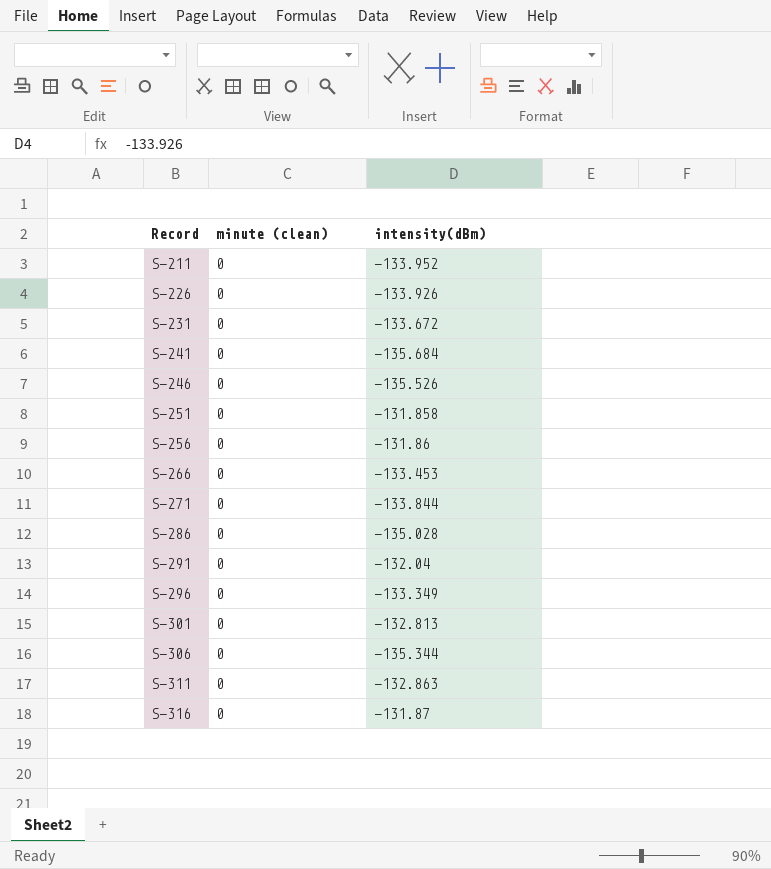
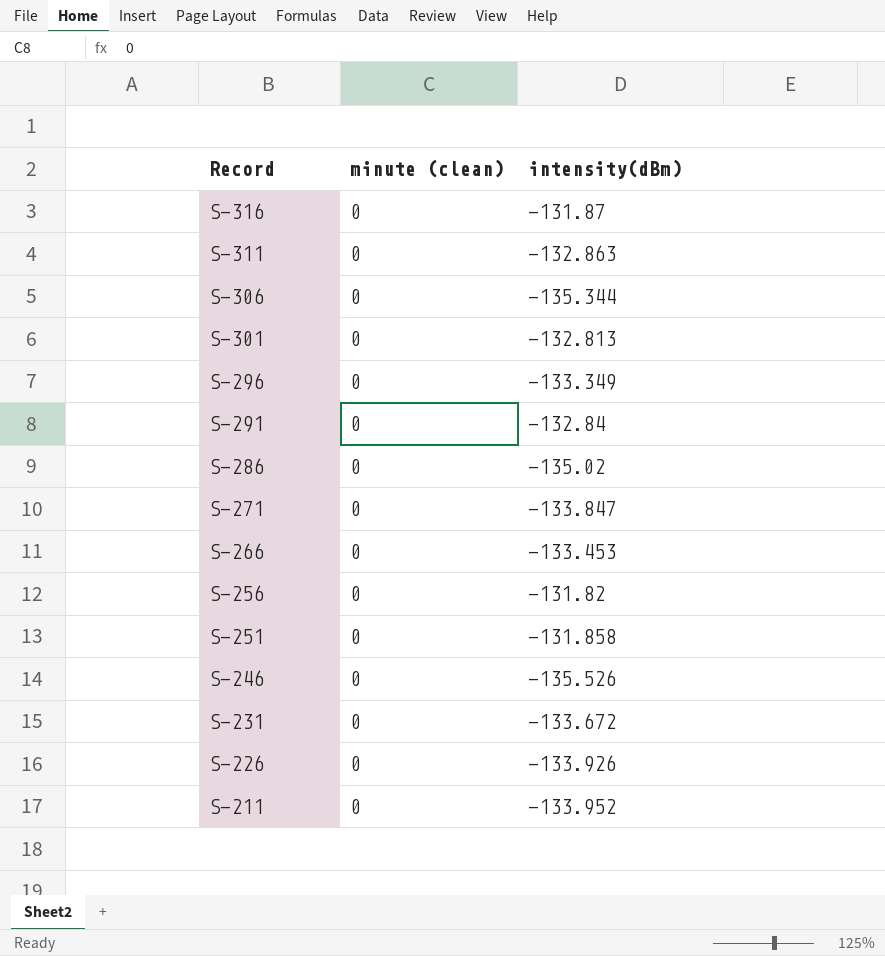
row order: Record ascending -> Record descending
row S-241: 0 | -135.684 -> none
S-291 | intensity(dBm): -132.04 -> -132.84
S-286 | intensity(dBm): -135.028 -> -135.02
S-271 | intensity(dBm): -133.844 -> -133.847
S-256 | intensity(dBm): -131.86 -> -131.82

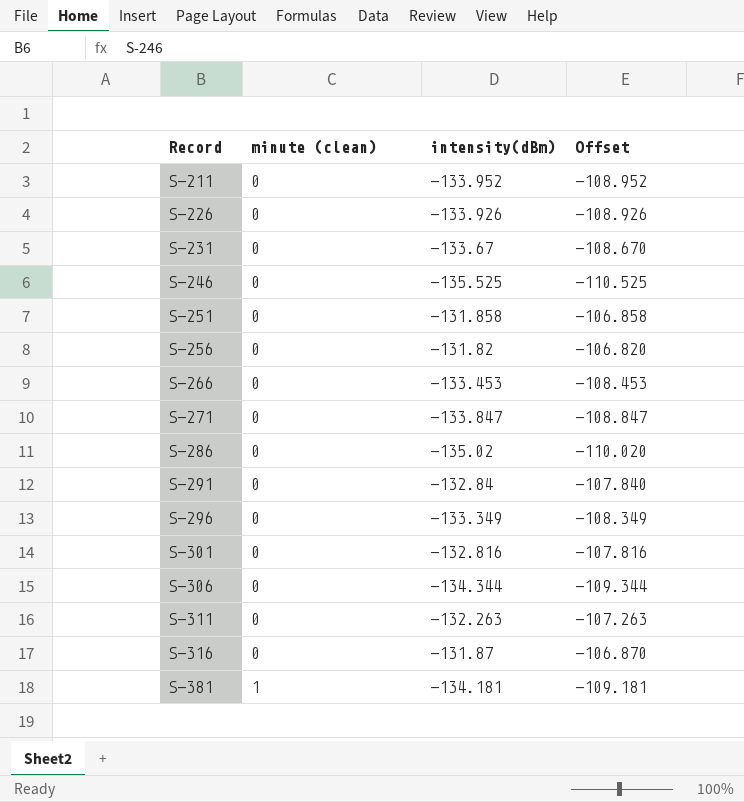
row order: Record descending -> Record ascending
column Offset | formula: none -> [intensity(dBm)] + 25
S-231 | intensity(dBm): -133.672 -> -133.67
S-246 | intensity(dBm): -135.526 -> -135.525
S-301 | intensity(dBm): -132.813 -> -132.816
S-306 | intensity(dBm): -135.344 -> -134.344
S-311 | intensity(dBm): -132.863 -> -132.263
row S-381: none -> 1 | -134.181 | -109.181

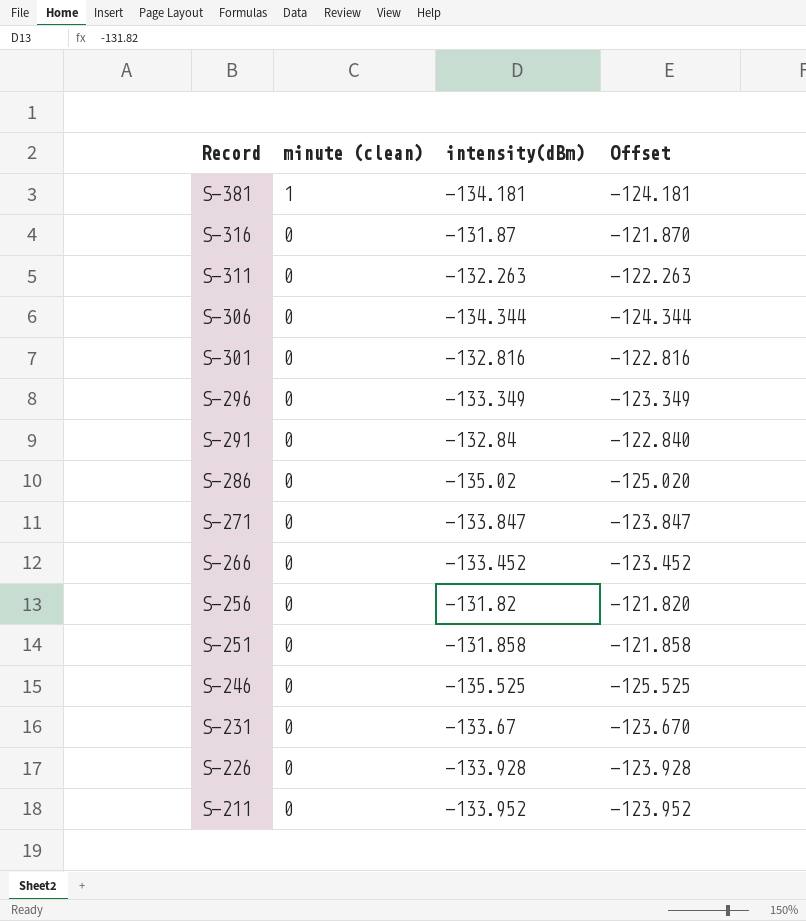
row order: Record ascending -> Record descending
column Offset | formula: [intensity(dBm)] + 25 -> [intensity(dBm)] + 10
S-266 | intensity(dBm): -133.453 -> -133.452
S-226 | intensity(dBm): -133.926 -> -133.928

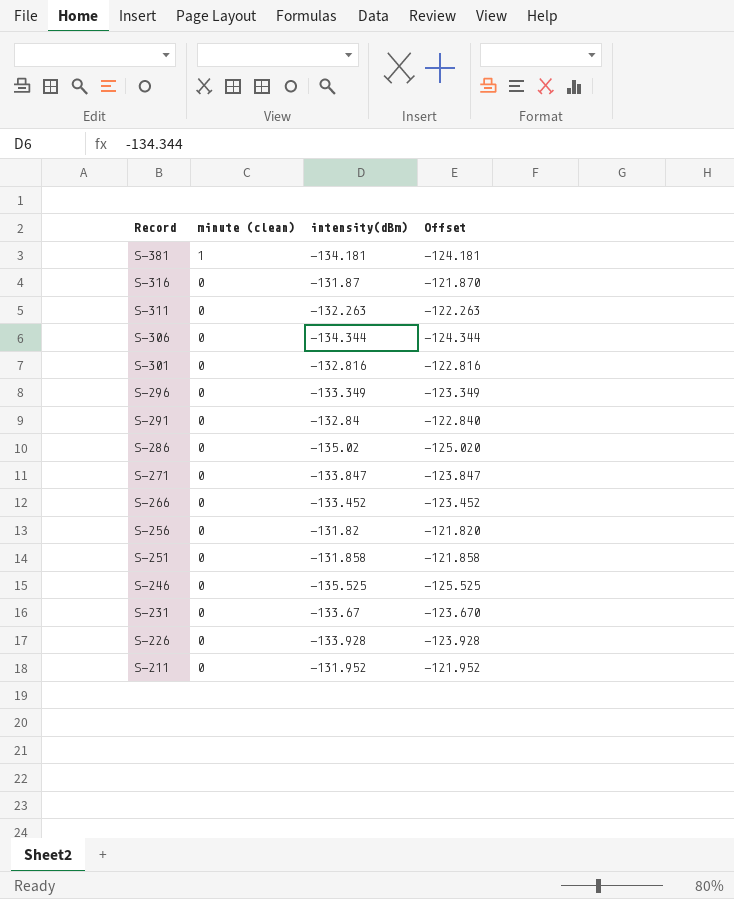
S-211 | intensity(dBm): -133.952 -> -131.952
S-211 | Offset: -123.952 -> -121.952

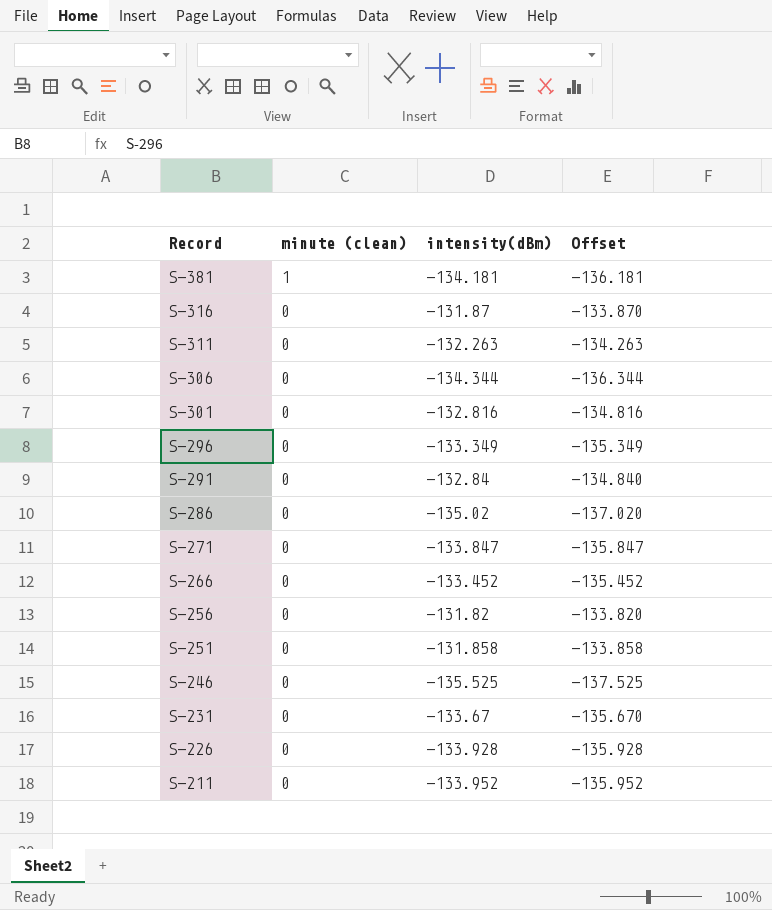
column Offset | formula: [intensity(dBm)] + 10 -> [intensity(dBm)] - 2
S-211 | intensity(dBm): -131.952 -> -133.952

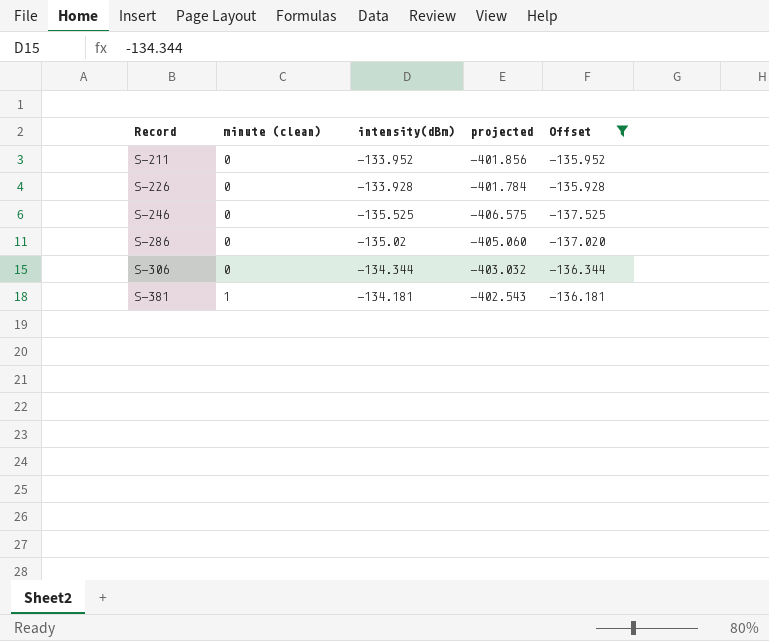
filter: none -> Offset <= -135.928
row order: Record descending -> Record ascending
column projected | formula: none -> [intensity(dBm)] * 3

